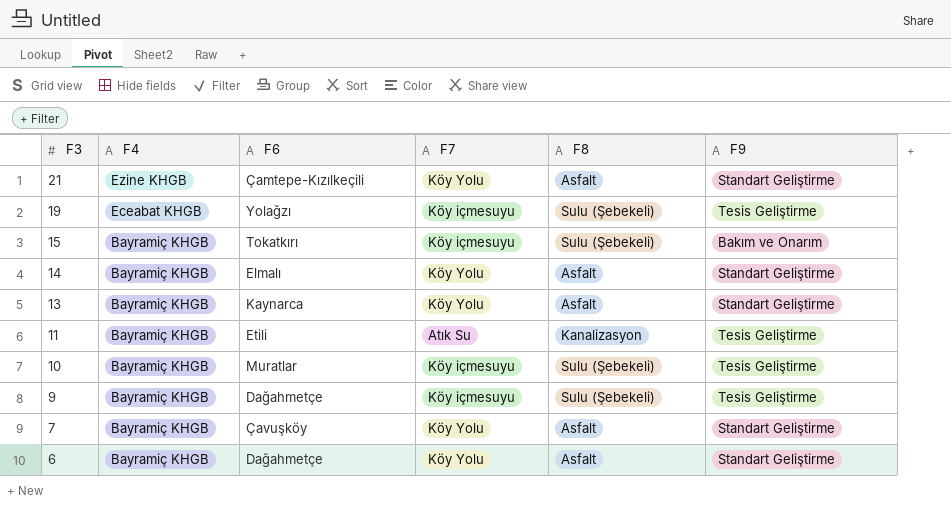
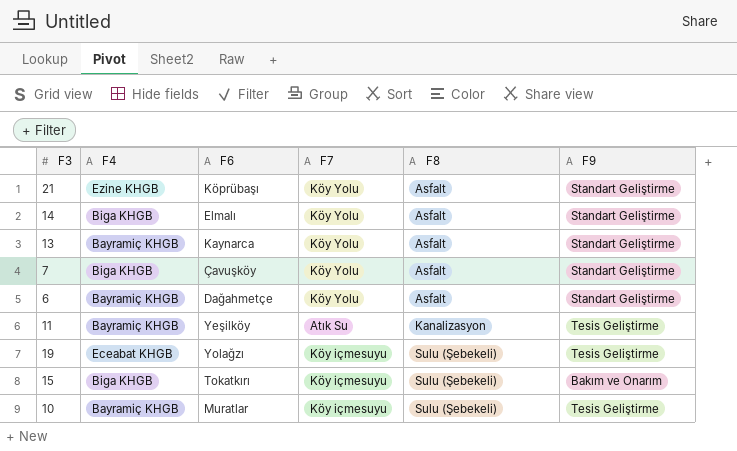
row order: F3 descending -> F8 ascending
row 9: Bayramiç KHGB | Dağahmetçe | Köy içmesuyu | Sulu (Şebekeli) | Tesis Geliştirme -> none
21 | F6: Çamtepe-Kızılkeçili -> Köprübaşı
14 | F4: Bayramiç KHGB -> Biga KHGB
7 | F4: Bayramiç KHGB -> Biga KHGB
11 | F6: Etili -> Yeşilköy
15 | F4: Bayramiç KHGB -> Biga KHGB

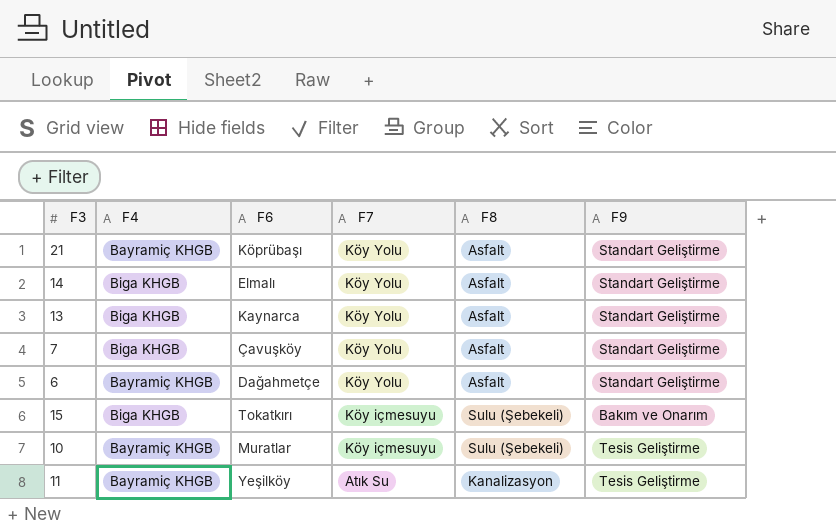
row order: F8 ascending -> F7 descending
row 19: Eceabat KHGB | Yolağzı | Köy içmesuyu | Sulu (Şebekeli) | Tesis Geliştirme -> none
21 | F4: Ezine KHGB -> Bayramiç KHGB
13 | F4: Bayramiç KHGB -> Biga KHGB

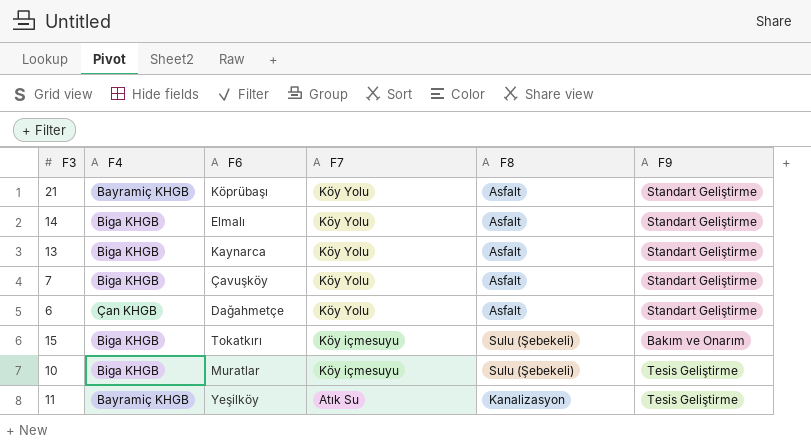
6 | F4: Bayramiç KHGB -> Çan KHGB
10 | F4: Bayramiç KHGB -> Biga KHGB

